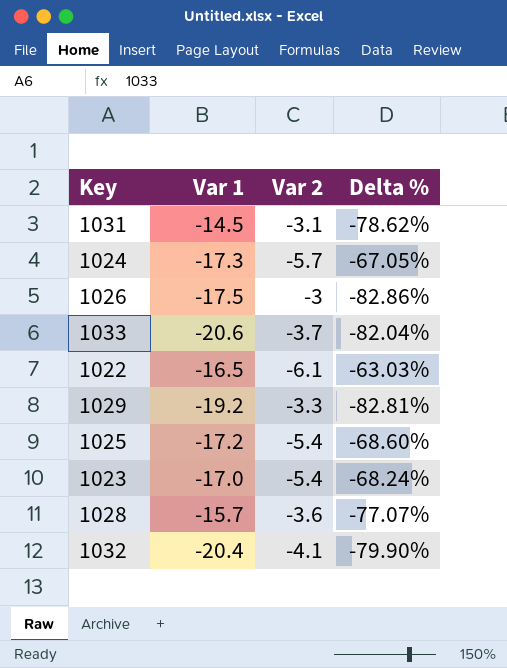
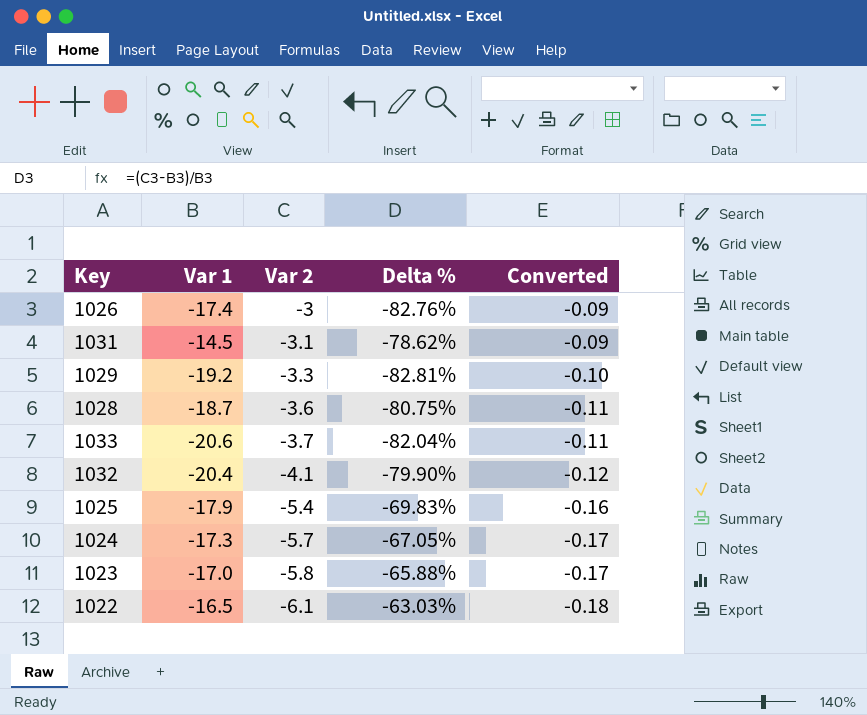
row order: none -> Var 2 descending
column Converted | formula: none -> [Var 2] * 0.03
1026 | Var 1: -17.5 -> -17.4
1026 | Delta %: -82.86% -> -82.76%
1028 | Var 1: -15.7 -> -18.7
1028 | Delta %: -77.07% -> -80.75%
1025 | Var 1: -17.2 -> -17.9
1025 | Delta %: -68.60% -> -69.83%
1023 | Var 2: -5.4 -> -5.8
1023 | Delta %: -68.24% -> -65.88%

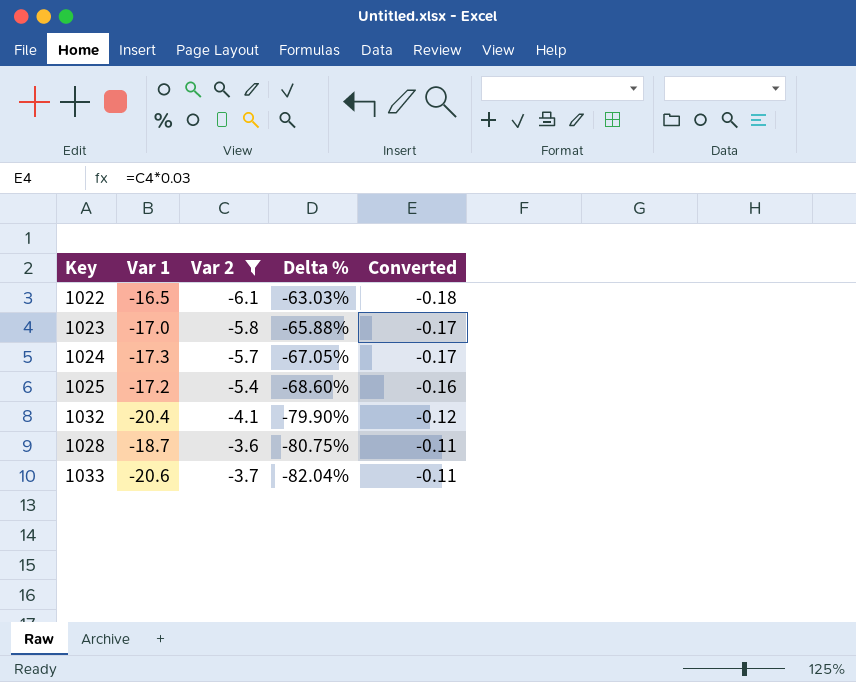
filter: none -> Var 2 <= -3.6
row order: Var 2 descending -> Delta % descending
1025 | Var 1: -17.9 -> -17.2
1025 | Delta %: -69.83% -> -68.60%

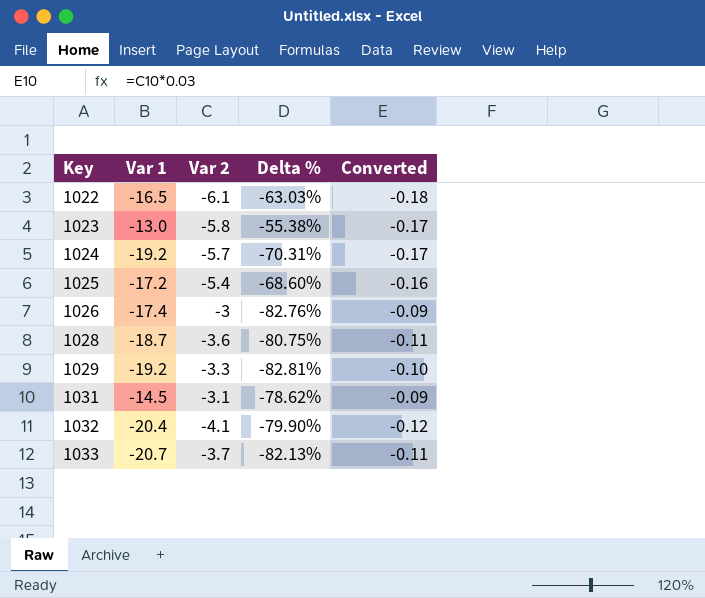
filter: Var 2 <= -3.6 -> none
row order: Delta % descending -> Key ascending
1023 | Var 1: -17.0 -> -13.0
1023 | Delta %: -65.88% -> -55.38%
1024 | Var 1: -17.3 -> -19.2
1024 | Delta %: -67.05% -> -70.31%
1033 | Var 1: -20.6 -> -20.7
1033 | Delta %: -82.04% -> -82.13%

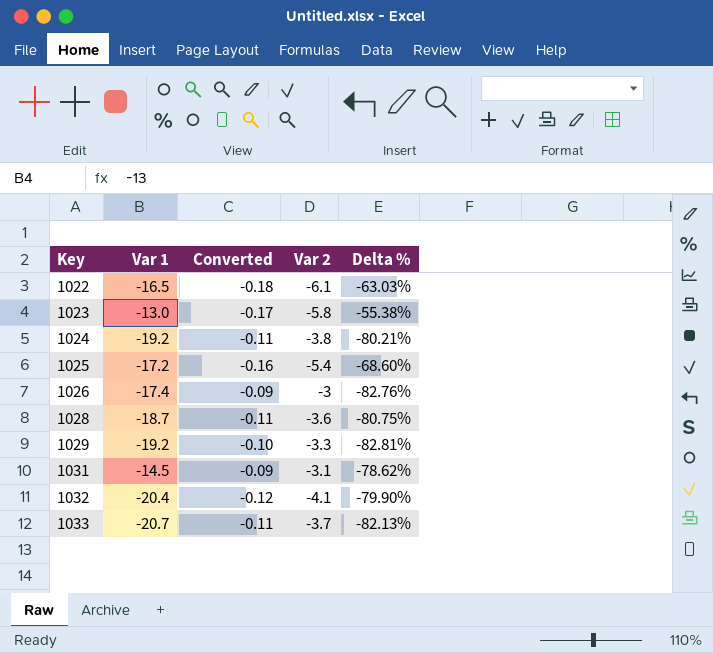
column Converted | position: 5 -> 3
1024 | Converted: -0.17 -> -0.11
1024 | Var 2: -5.7 -> -3.8
1024 | Delta %: -70.31% -> -80.21%

